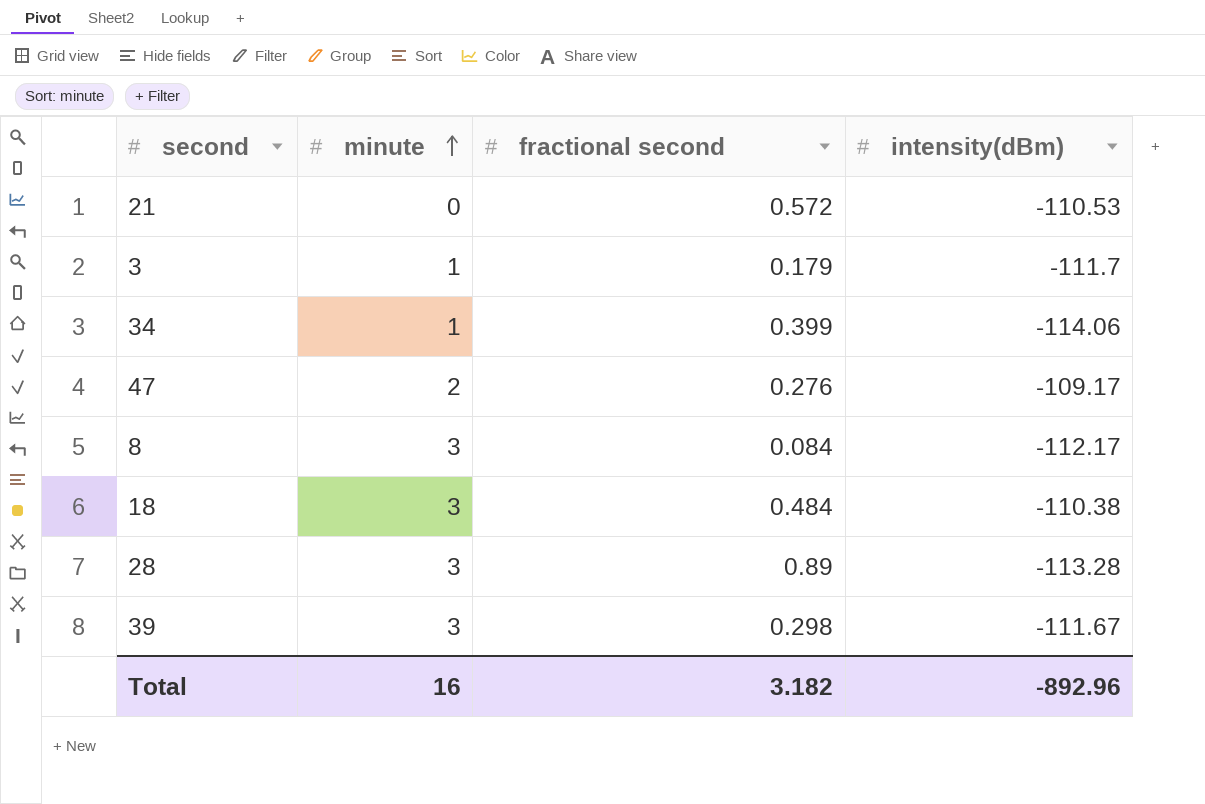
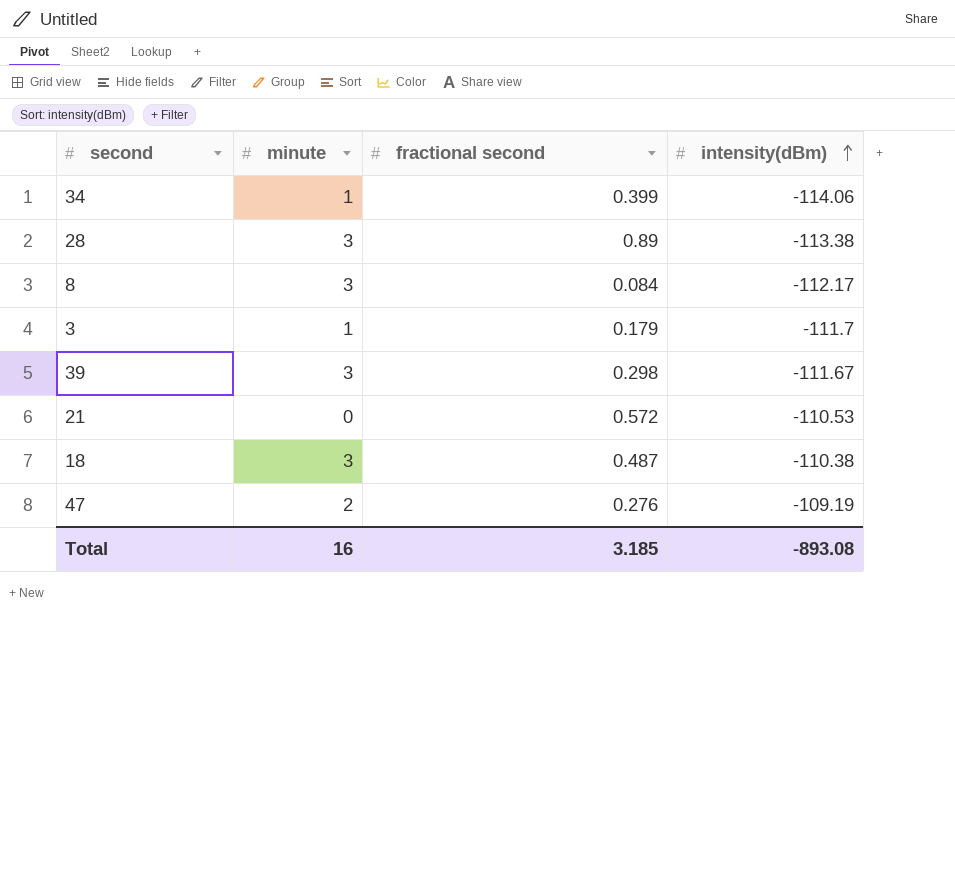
row order: minute ascending -> intensity(dBm) ascending
28 | intensity(dBm): -113.28 -> -113.38
18 | fractional second: 0.484 -> 0.487
47 | intensity(dBm): -109.17 -> -109.19
Total | fractional second: 3.182 -> 3.185
Total | intensity(dBm): -892.96 -> -893.08

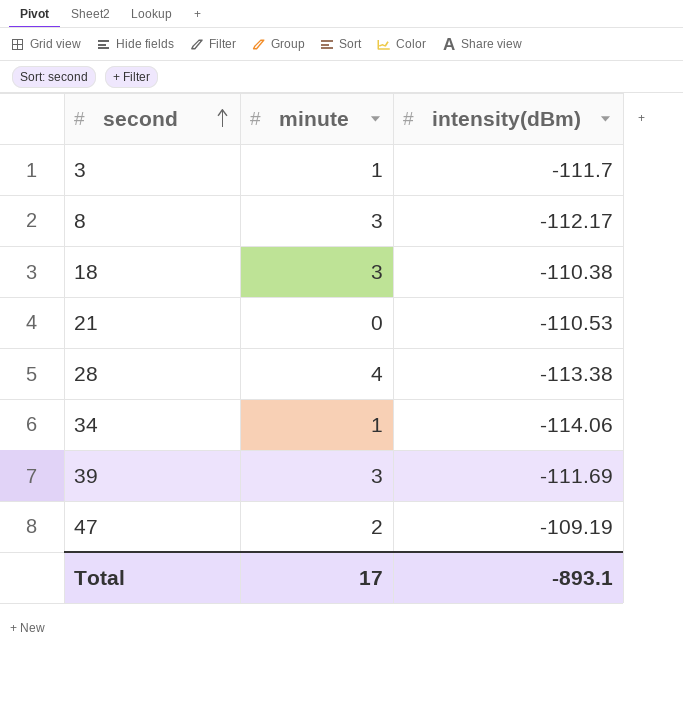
row order: intensity(dBm) ascending -> second ascending
column fractional second | position: 3 -> none
28 | minute: 3 -> 4
39 | intensity(dBm): -111.67 -> -111.69
Total | minute: 16 -> 17
Total | intensity(dBm): -893.08 -> -893.1

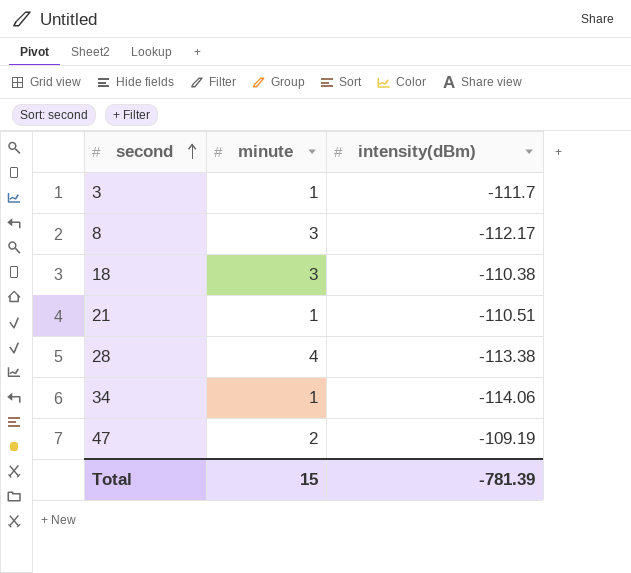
row 39: 3 | -111.69 -> none
21 | minute: 0 -> 1
21 | intensity(dBm): -110.53 -> -110.51
Total | minute: 17 -> 15
Total | intensity(dBm): -893.1 -> -781.39

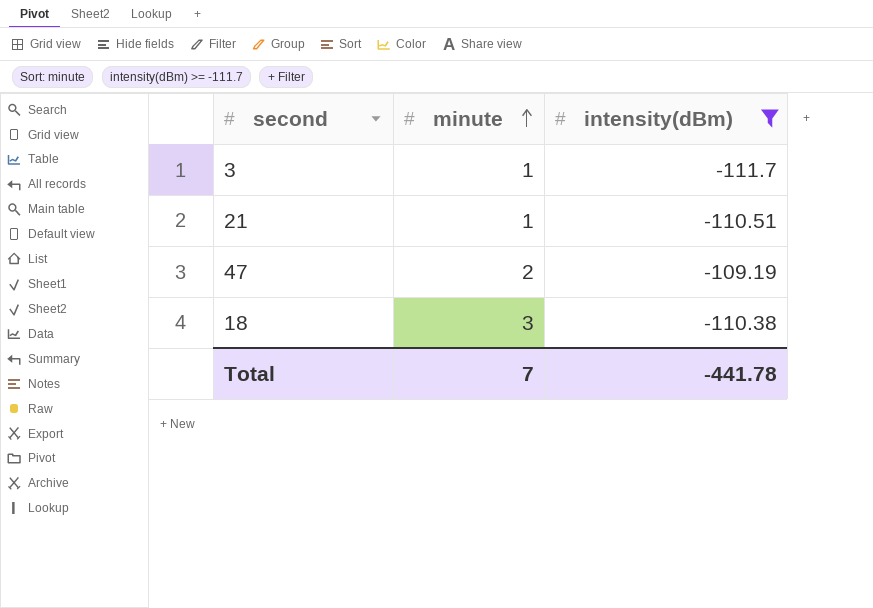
filter: none -> intensity(dBm) >= -111.7
row order: second ascending -> minute ascending
Total | minute: 15 -> 7
Total | intensity(dBm): -781.39 -> -441.78

